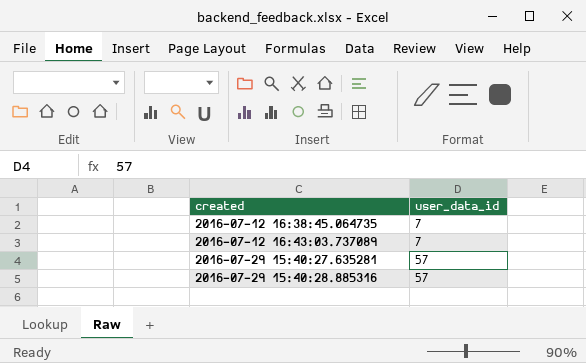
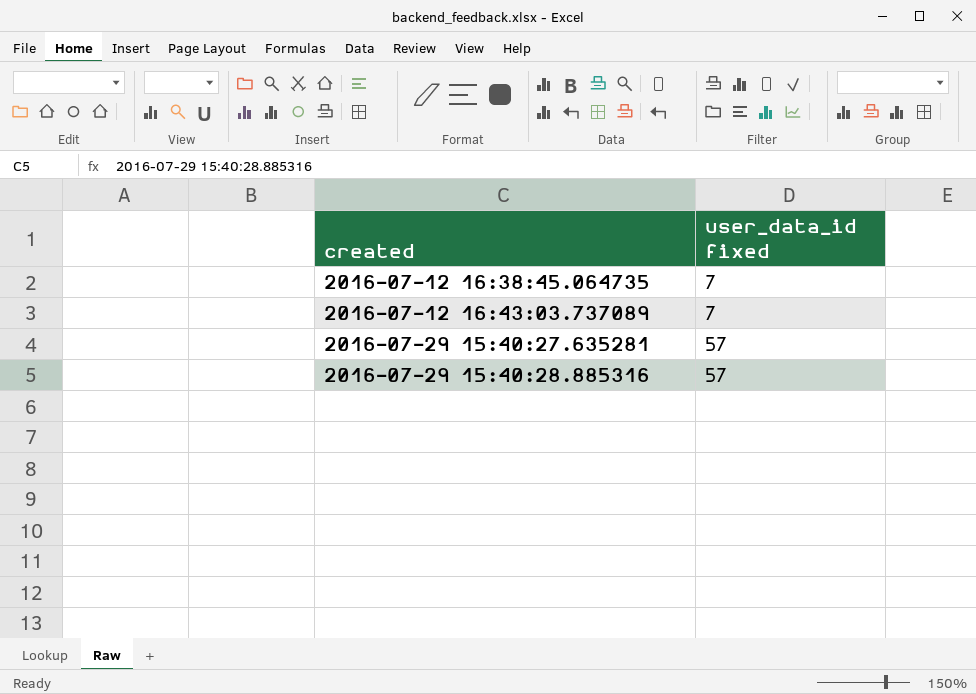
column name: user_data_id -> user_data_id fixed

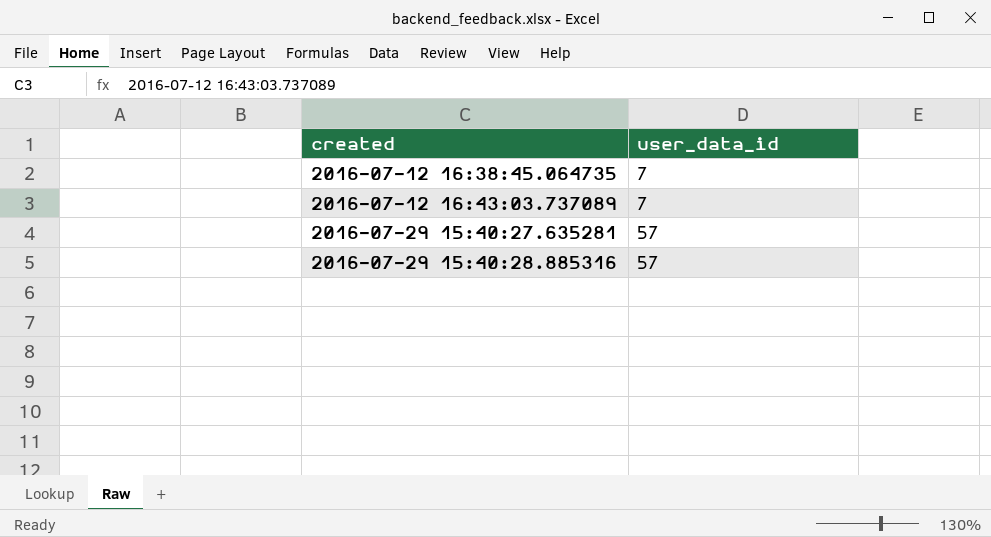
column name: user_data_id fixed -> user_data_id

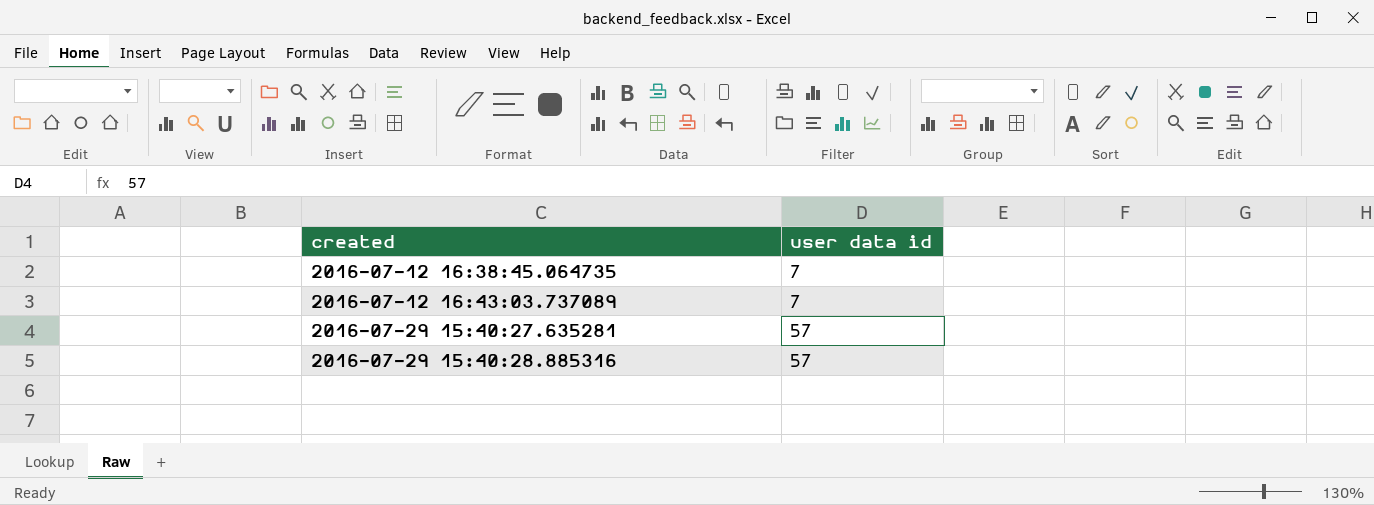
column name: user_data_id -> user data id

